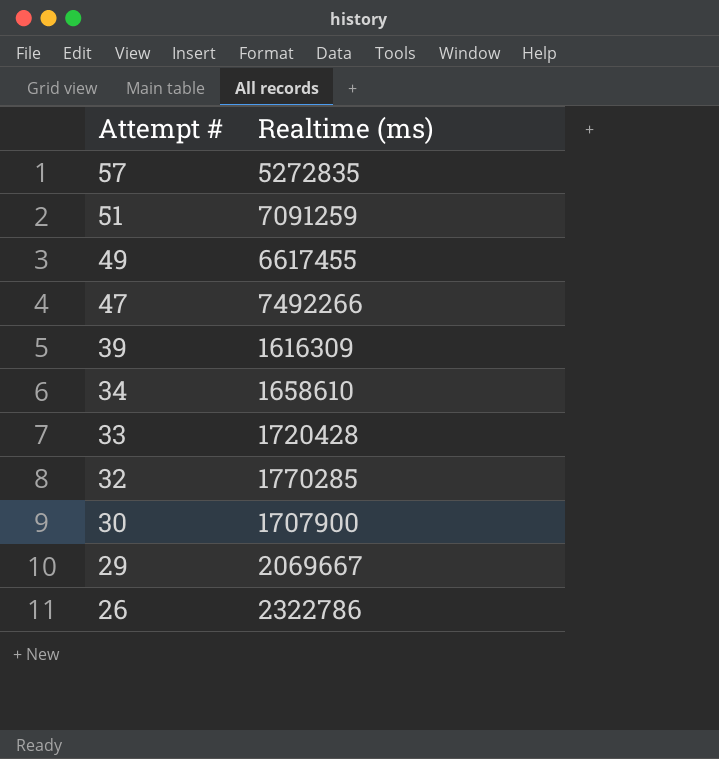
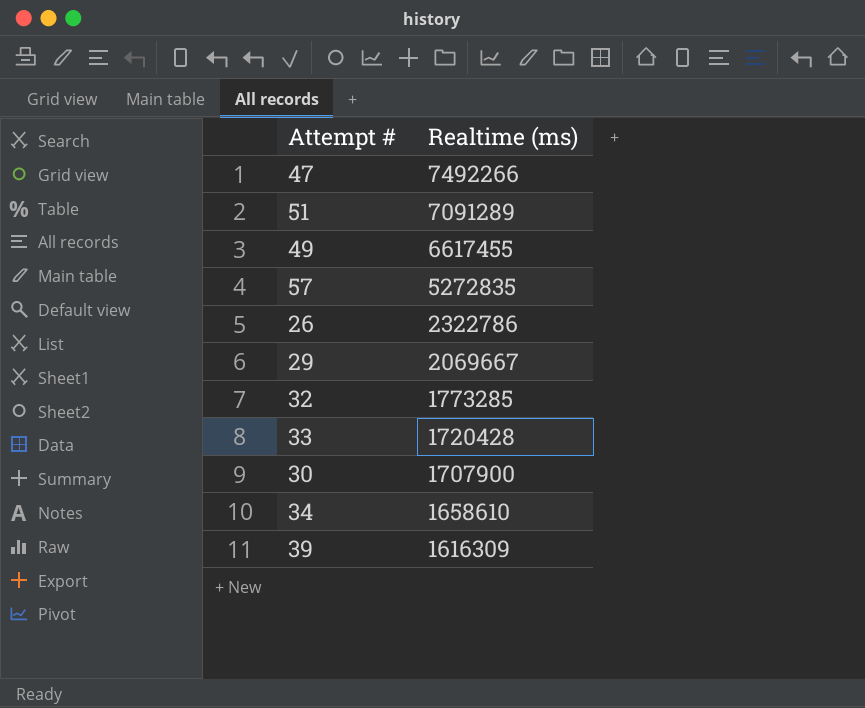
row order: Attempt # descending -> Realtime (ms) descending
51 | Realtime (ms): 7091259 -> 7091289
32 | Realtime (ms): 1770285 -> 1773285

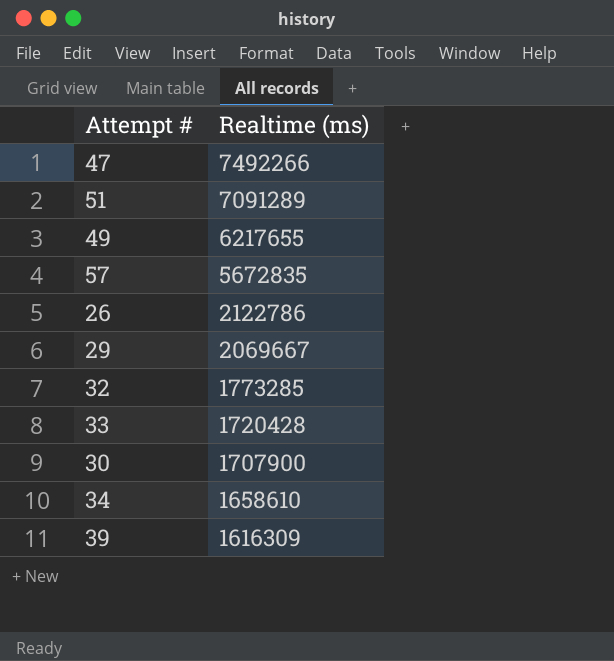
49 | Realtime (ms): 6617455 -> 6217655
57 | Realtime (ms): 5272835 -> 5672835
26 | Realtime (ms): 2322786 -> 2122786

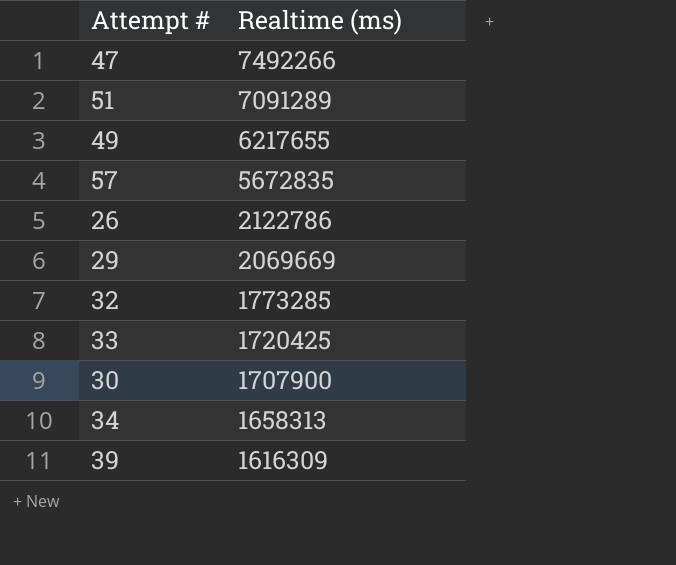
29 | Realtime (ms): 2069667 -> 2069669
33 | Realtime (ms): 1720428 -> 1720425
34 | Realtime (ms): 1658610 -> 1658313

